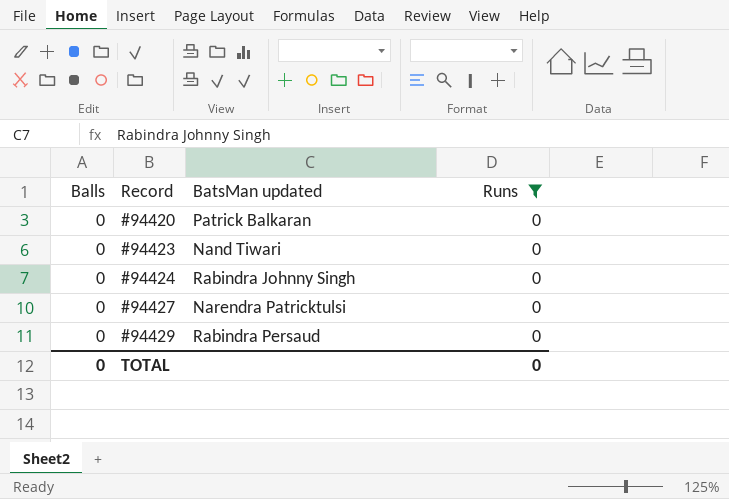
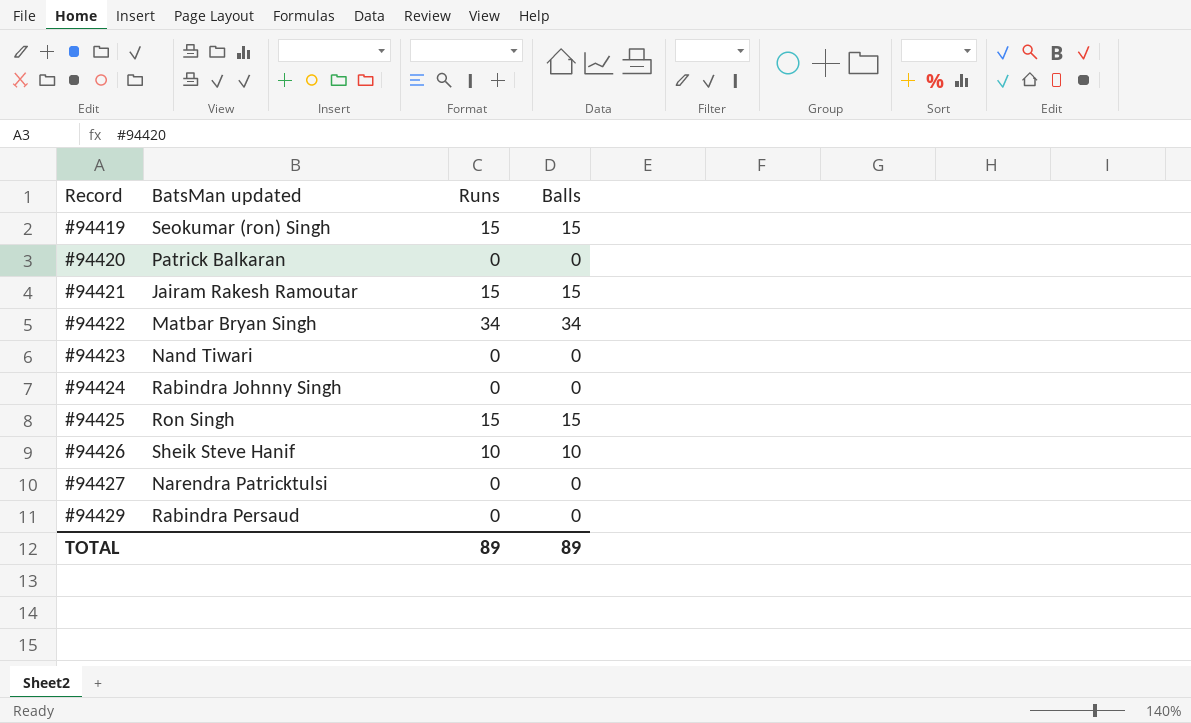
filter: Runs = 0 -> none
column Balls | position: 1 -> 4
TOTAL | Runs: 0 -> 89
TOTAL | Balls: 0 -> 89

